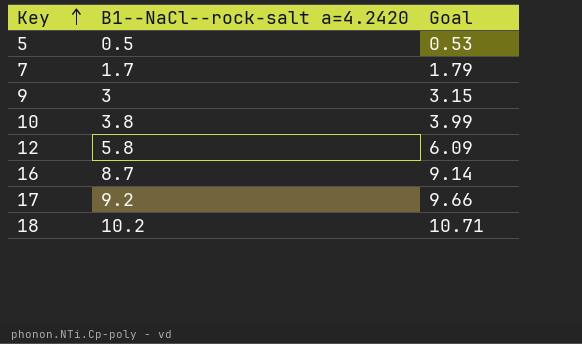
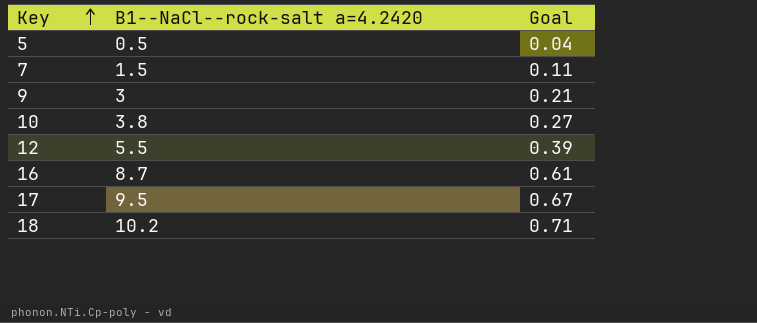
column Goal | formula: [B1--NaCl--rock-salt a=4.2420] * 1.05 -> [B1--NaCl--rock-salt a=4.2420] * 0.07
7 | B1--NaCl--rock-salt a=4.2420: 1.7 -> 1.5
12 | B1--NaCl--rock-salt a=4.2420: 5.8 -> 5.5
17 | B1--NaCl--rock-salt a=4.2420: 9.2 -> 9.5

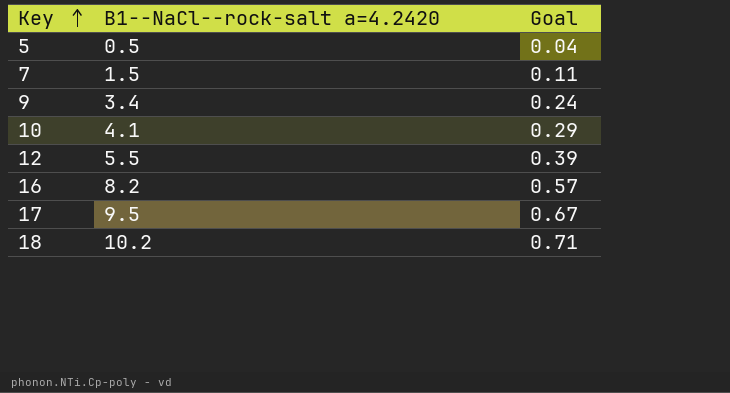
9 | B1--NaCl--rock-salt a=4.2420: 3 -> 3.4
9 | Goal: 0.21 -> 0.24
10 | B1--NaCl--rock-salt a=4.2420: 3.8 -> 4.1
10 | Goal: 0.27 -> 0.29
16 | B1--NaCl--rock-salt a=4.2420: 8.7 -> 8.2
16 | Goal: 0.61 -> 0.57

